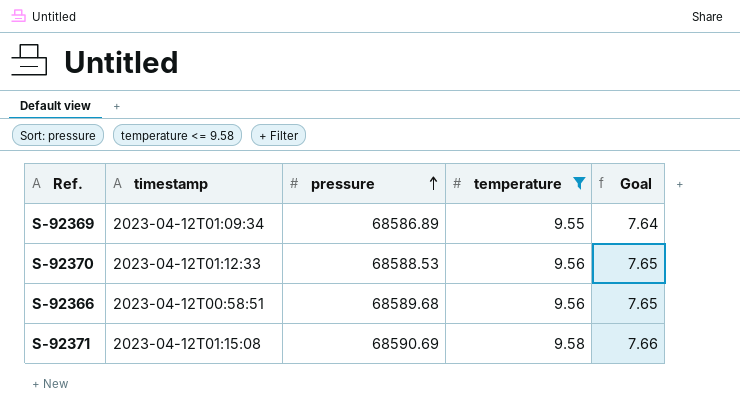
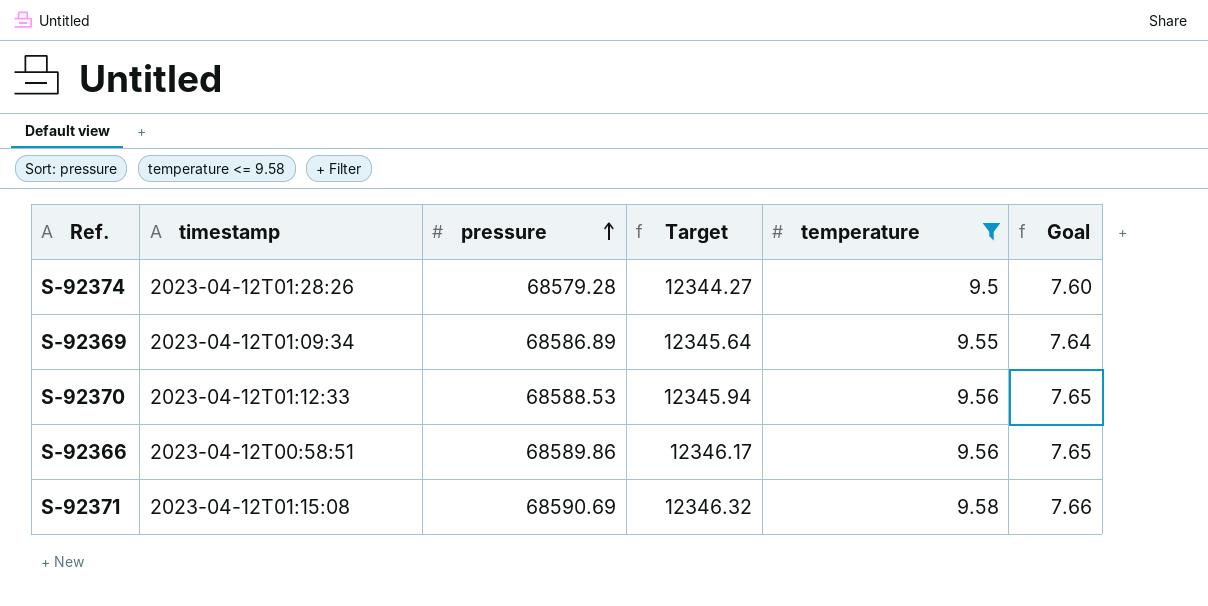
column Target | formula: none -> [pressure] * 0.18
row S-92374: none -> 2023-04-12T01:28:26 | 68579.28 | 12344.27 | 9.5 | 7.60
S-92366 | pressure: 68589.68 -> 68589.86

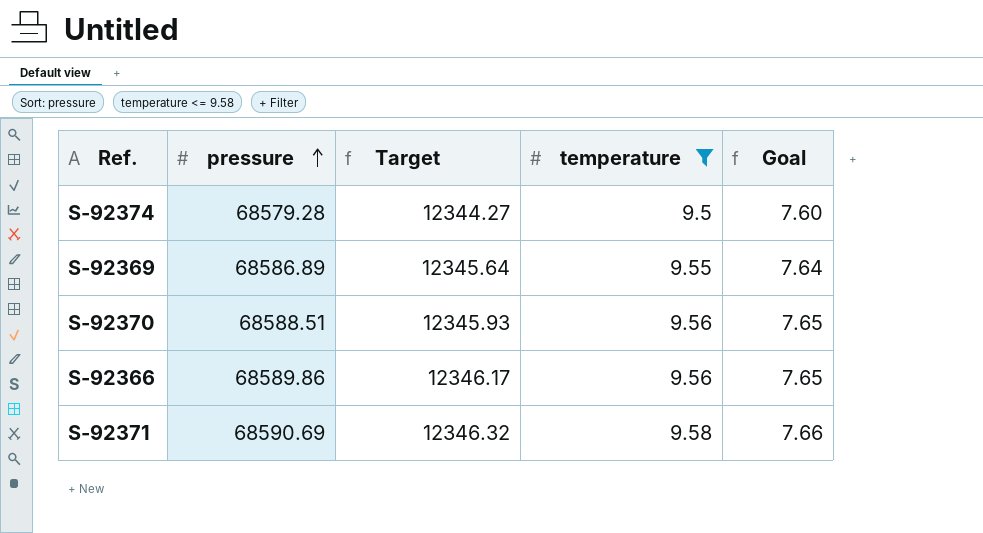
column timestamp | position: 2 -> none
S-92370 | pressure: 68588.53 -> 68588.51
S-92370 | Target: 12345.94 -> 12345.93

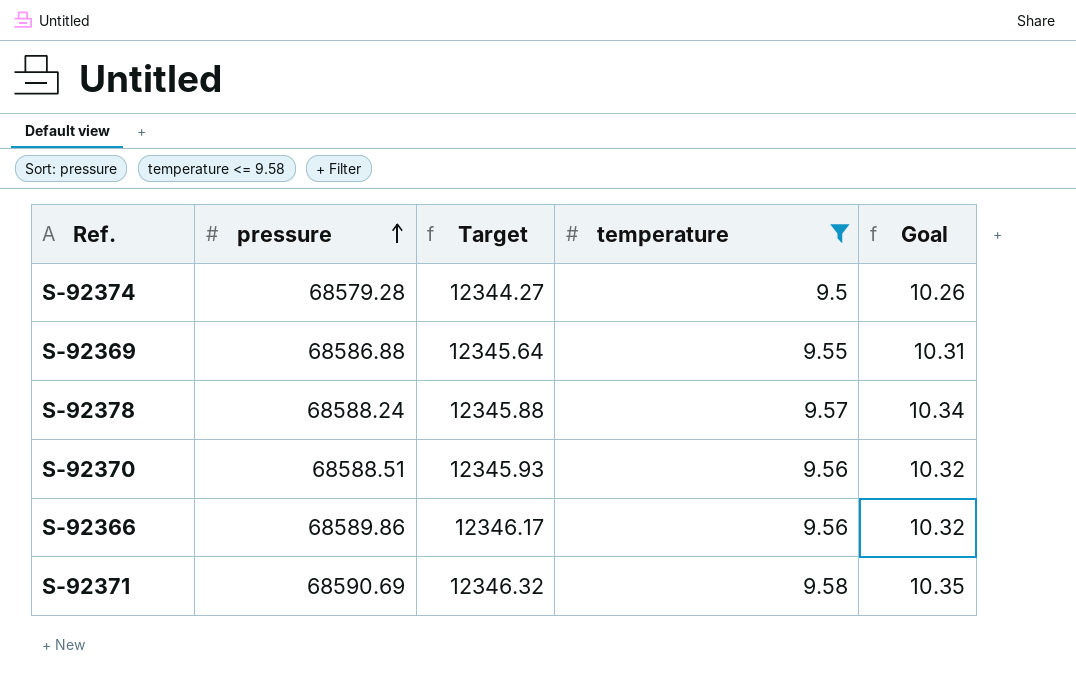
column Goal | formula: [temperature] * 0.8 -> [temperature] * 1.08
S-92369 | pressure: 68586.89 -> 68586.88
row S-92378: none -> 68588.24 | 12345.88 | 9.57 | 10.34

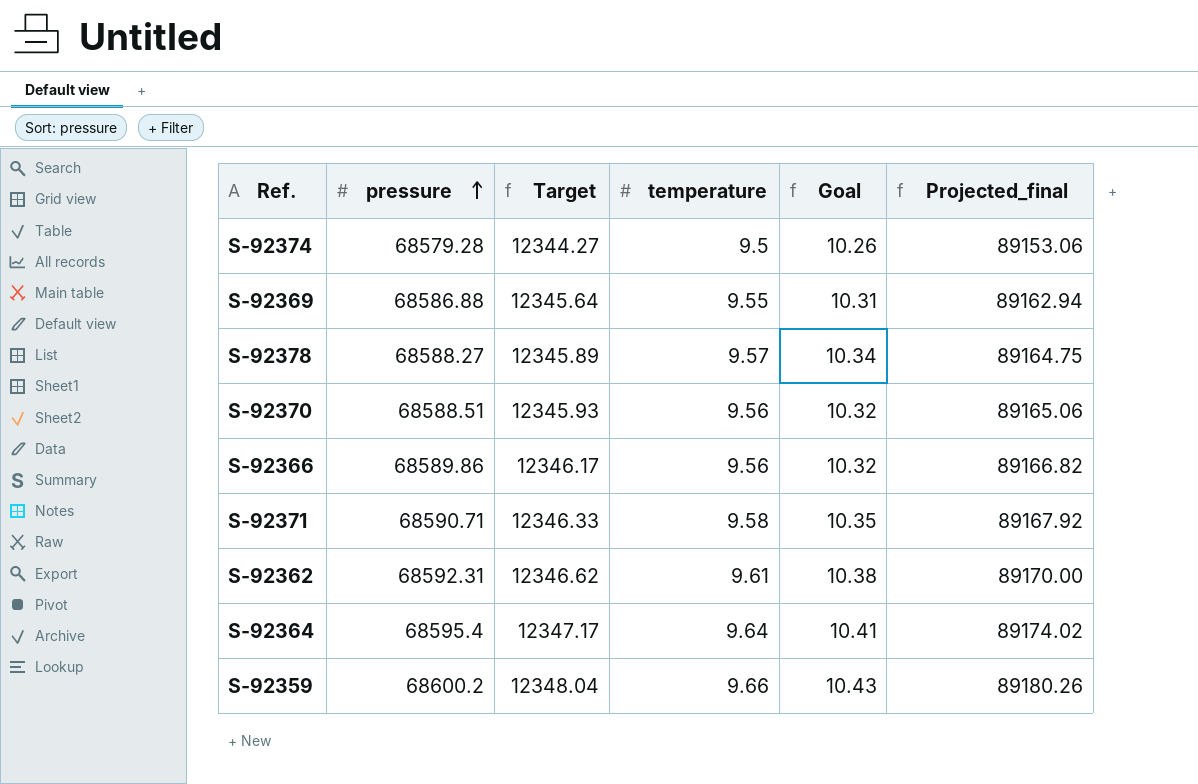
filter: temperature <= 9.58 -> none
column Projected_final | formula: none -> [pressure] * 1.3
S-92378 | pressure: 68588.24 -> 68588.27
S-92378 | Target: 12345.88 -> 12345.89
S-92371 | pressure: 68590.69 -> 68590.71
S-92371 | Target: 12346.32 -> 12346.33

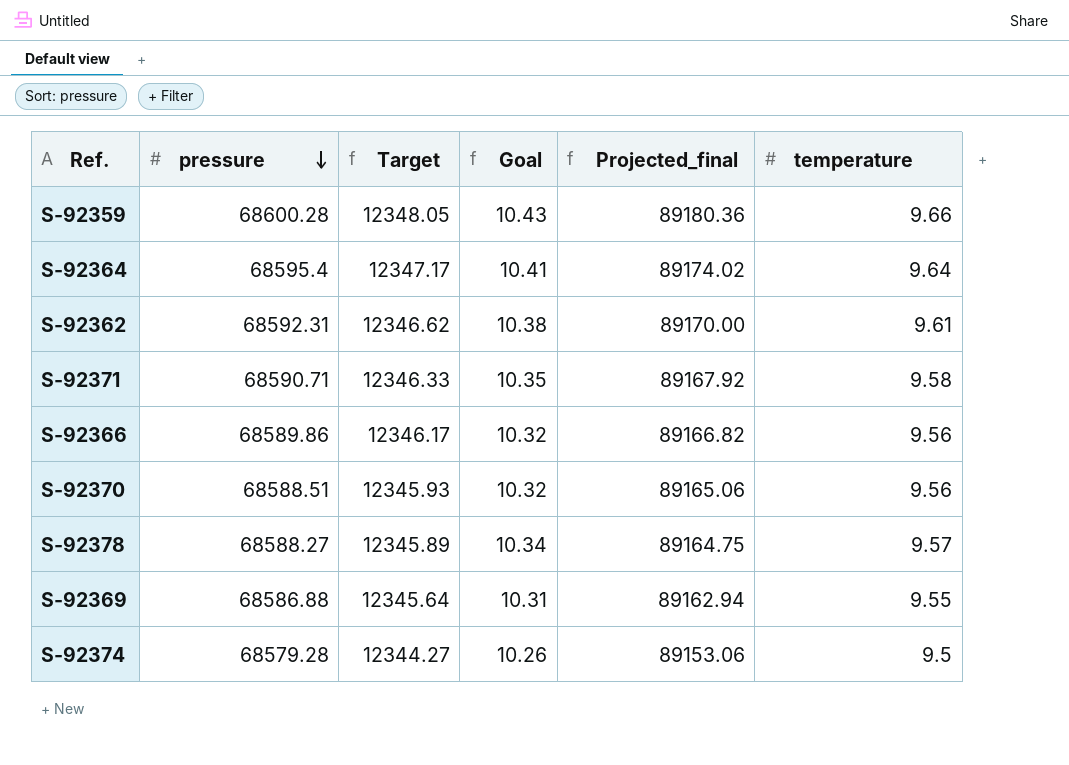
row order: pressure ascending -> pressure descending
column temperature | position: 4 -> 6
S-92359 | pressure: 68600.2 -> 68600.28
S-92359 | Target: 12348.04 -> 12348.05
S-92359 | Projected_final: 89180.26 -> 89180.36

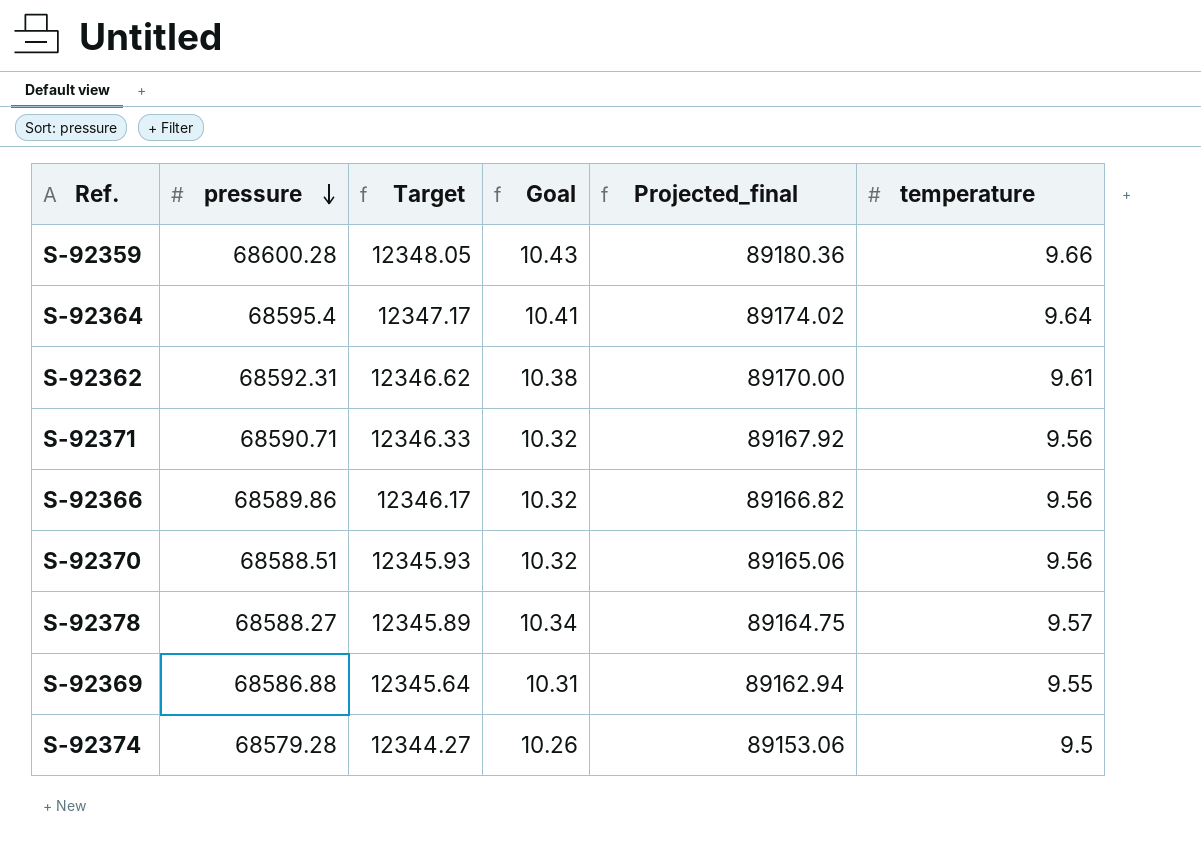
S-92371 | Goal: 10.35 -> 10.32
S-92371 | temperature: 9.58 -> 9.56

